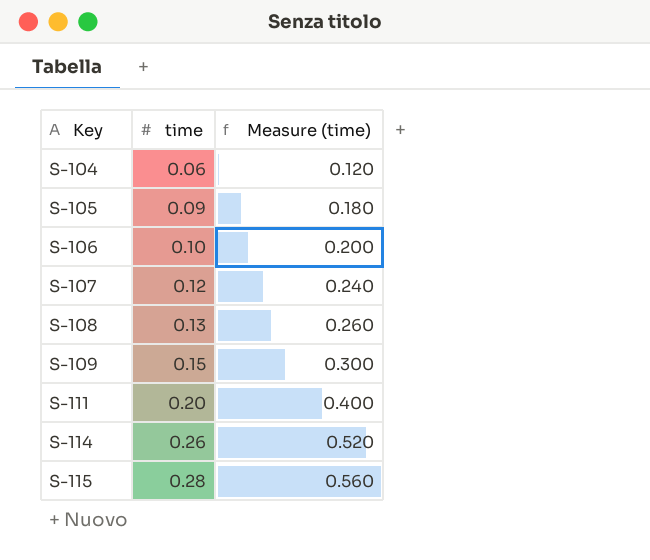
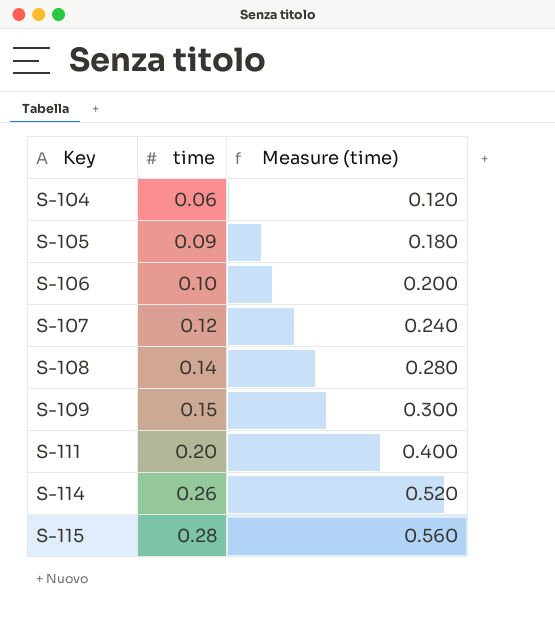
S-108 | time: 0.13 -> 0.14
S-108 | Measure (time): 0.260 -> 0.280

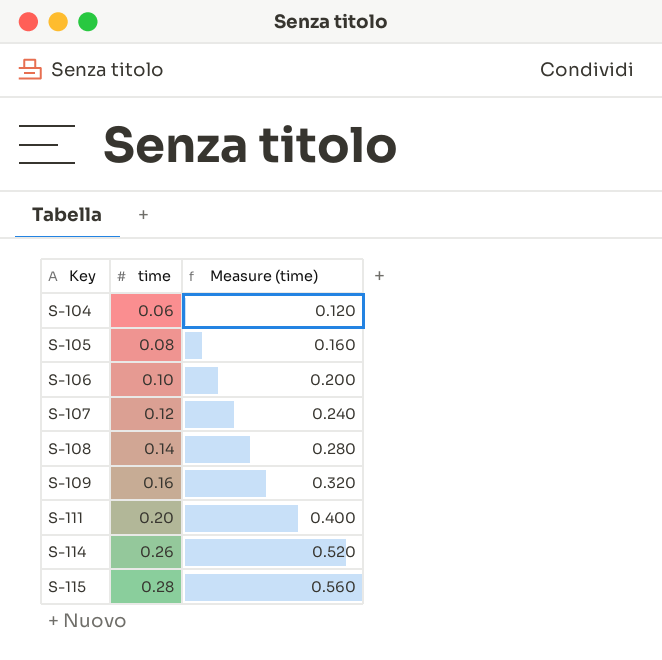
S-105 | time: 0.09 -> 0.08
S-105 | Measure (time): 0.180 -> 0.160
S-109 | time: 0.15 -> 0.16
S-109 | Measure (time): 0.300 -> 0.320

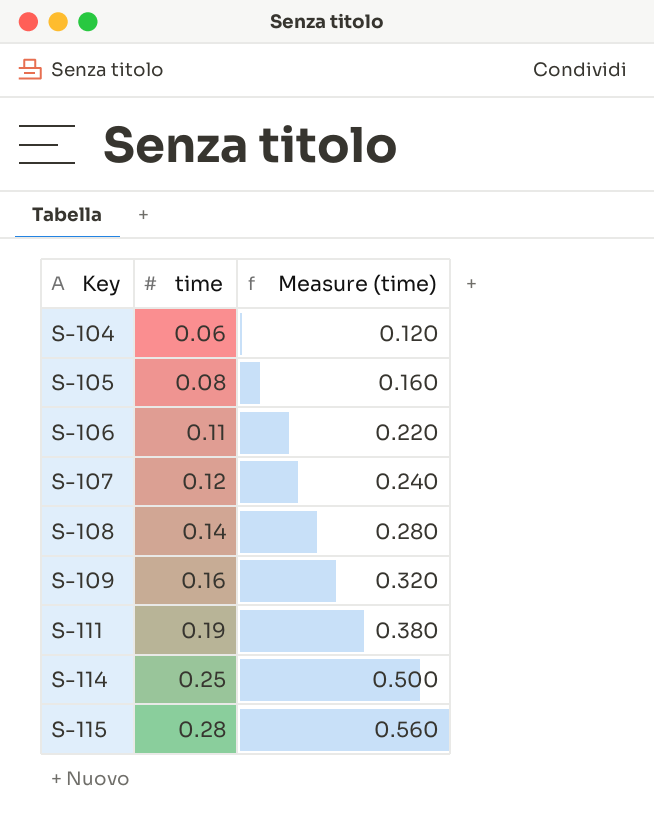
S-106 | time: 0.10 -> 0.11
S-106 | Measure (time): 0.200 -> 0.220
S-111 | time: 0.20 -> 0.19
S-111 | Measure (time): 0.400 -> 0.380
S-114 | time: 0.26 -> 0.25
S-114 | Measure (time): 0.520 -> 0.500

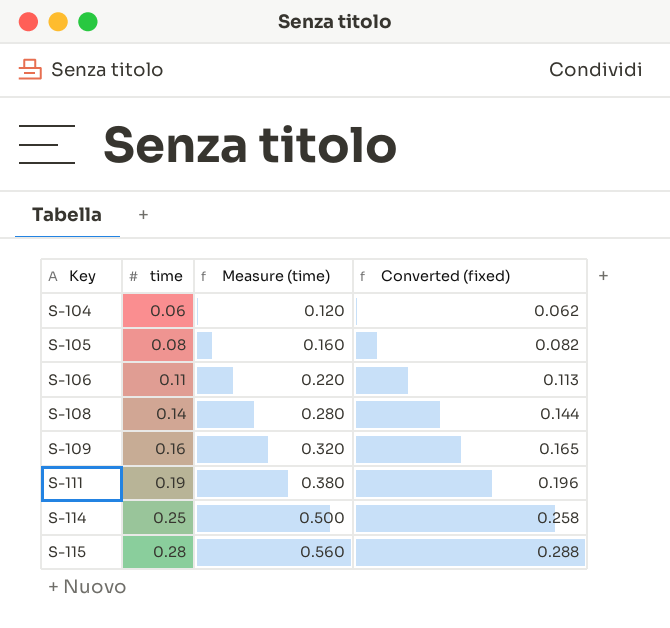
column Converted (fixed) | formula: none -> [time] * 1.03
row S-107: 0.12 | 0.240 -> none

